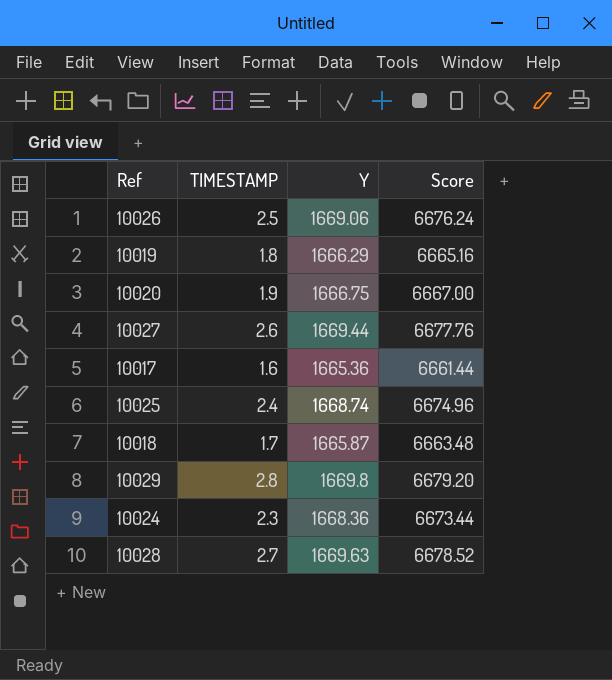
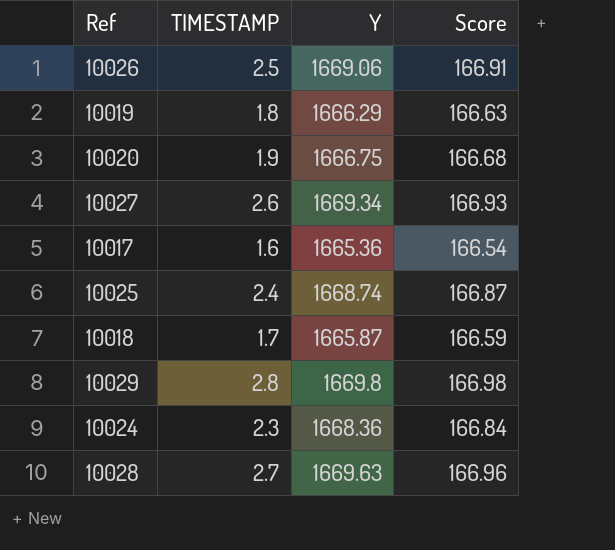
column Score | formula: [Y] * 4 -> [Y] * 0.1
10027 | Y: 1669.44 -> 1669.34

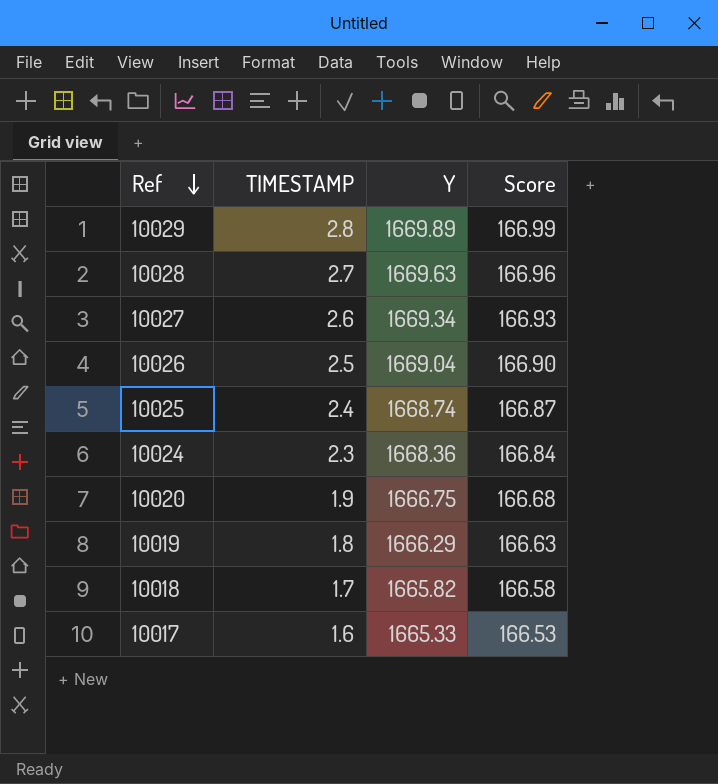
row order: none -> Ref descending
10029 | Y: 1669.8 -> 1669.89
10029 | Score: 166.98 -> 166.99
10026 | Y: 1669.06 -> 1669.04
10026 | Score: 166.91 -> 166.90
10018 | Y: 1665.87 -> 1665.82
10018 | Score: 166.59 -> 166.58
10017 | Y: 1665.36 -> 1665.33
10017 | Score: 166.54 -> 166.53

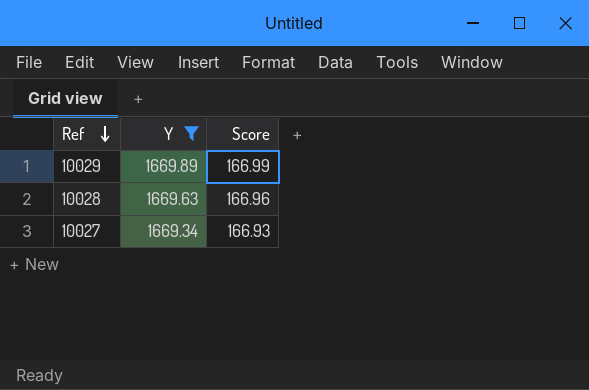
filter: none -> Y >= 1669.34
column TIMESTAMP | position: 2 -> none

